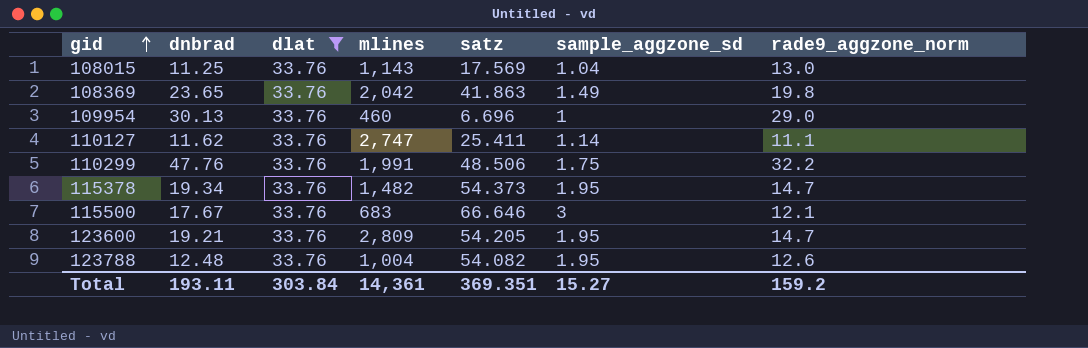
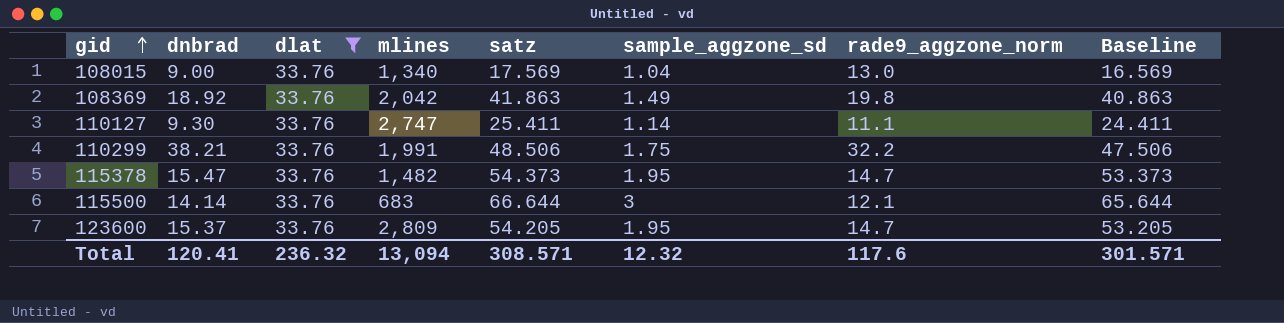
column Baseline | formula: none -> [satz] - 1
row 109954: 30.13 | 33.76 | 460 | 6.696 | 1 | 29.0 -> none
row 123788: 12.48 | 33.76 | 1,004 | 54.082 | 1.95 | 12.6 -> none
108015 | dnbrad: 11.25 -> 9.00
108015 | mlines: 1,143 -> 1,340
108369 | dnbrad: 23.65 -> 18.92
110127 | dnbrad: 11.62 -> 9.30
110299 | dnbrad: 47.76 -> 38.21
115378 | dnbrad: 19.34 -> 15.47
115500 | dnbrad: 17.67 -> 14.14
115500 | satz: 66.646 -> 66.644
123600 | dnbrad: 19.21 -> 15.37
Total | dnbrad: 193.11 -> 120.41
Total | dlat: 303.84 -> 236.32
Total | mlines: 14,361 -> 13,094
Total | satz: 369.351 -> 308.571
Total | sample_aggzone_sd: 15.27 -> 12.32
Total | rade9_aggzone_norm: 159.2 -> 117.6

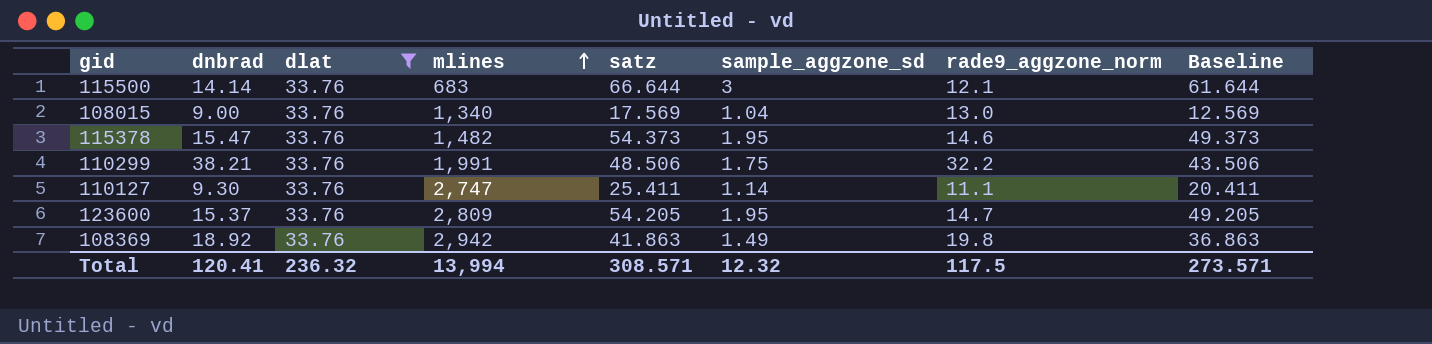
row order: gid ascending -> mlines ascending
column Baseline | formula: [satz] - 1 -> [satz] - 5
115378 | rade9_aggzone_norm: 14.7 -> 14.6
108369 | mlines: 2,042 -> 2,942
Total | mlines: 13,094 -> 13,994
Total | rade9_aggzone_norm: 117.6 -> 117.5
Total | Baseline: 301.571 -> 273.571

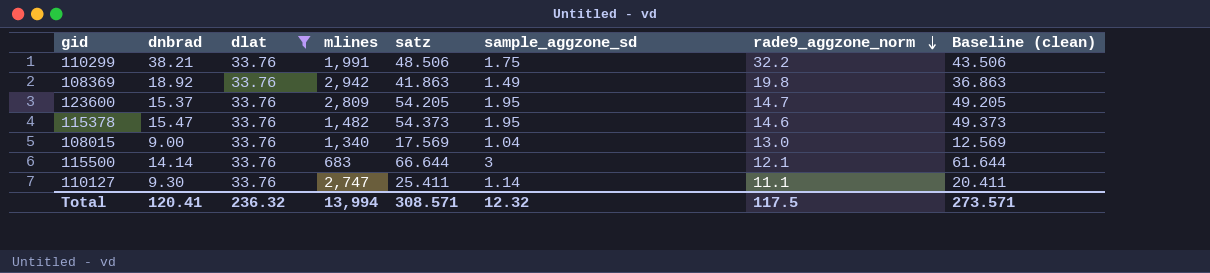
row order: mlines ascending -> rade9_aggzone_norm descending
column name: Baseline -> Baseline (clean)

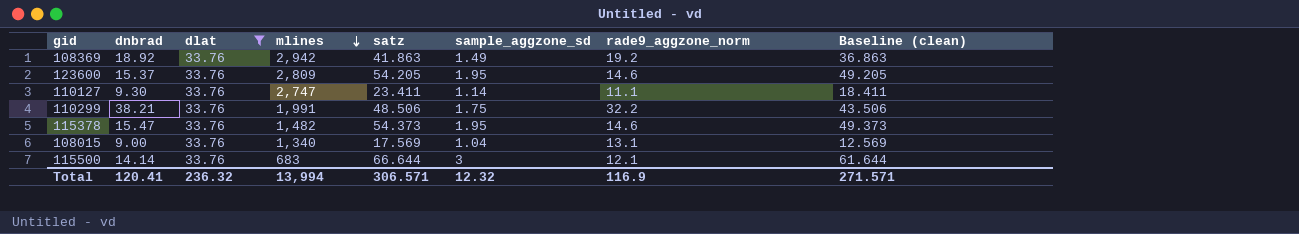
row order: rade9_aggzone_norm descending -> mlines descending
108369 | rade9_aggzone_norm: 19.8 -> 19.2
123600 | rade9_aggzone_norm: 14.7 -> 14.6
110127 | satz: 25.411 -> 23.411
110127 | Baseline (clean): 20.411 -> 18.411
108015 | rade9_aggzone_norm: 13.0 -> 13.1
Total | satz: 308.571 -> 306.571
Total | rade9_aggzone_norm: 117.5 -> 116.9
Total | Baseline (clean): 273.571 -> 271.571

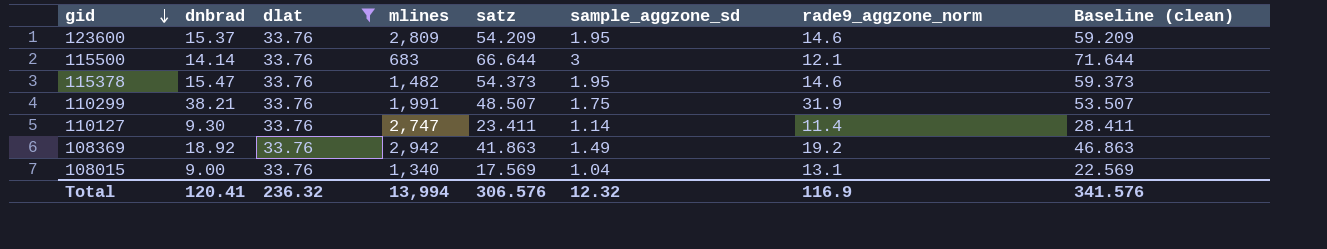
row order: mlines descending -> gid descending
column Baseline (clean) | formula: [satz] - 5 -> [satz] + 5
123600 | satz: 54.205 -> 54.209
110299 | satz: 48.506 -> 48.507
110299 | rade9_aggzone_norm: 32.2 -> 31.9
110127 | rade9_aggzone_norm: 11.1 -> 11.4
Total | satz: 306.571 -> 306.576
Total | Baseline (clean): 271.571 -> 341.576

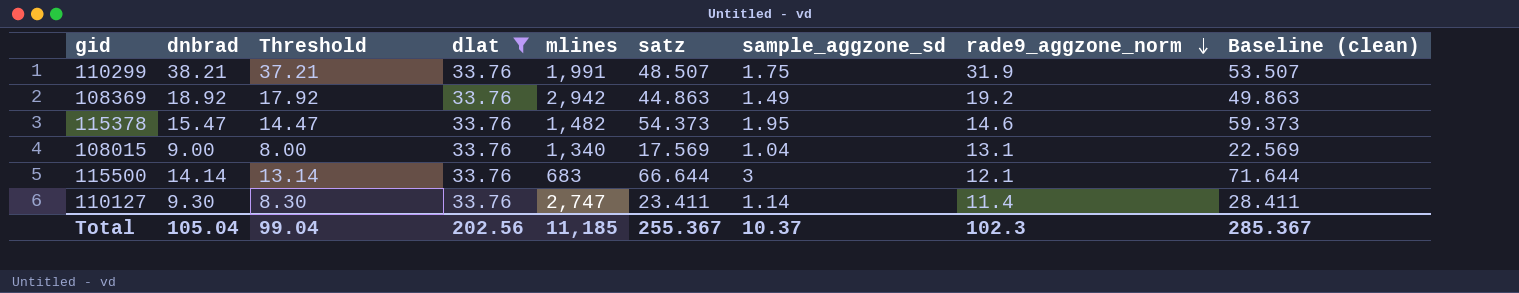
row order: gid descending -> rade9_aggzone_norm descending
column Threshold | formula: none -> [dnbrad] - 1
row 123600: 15.37 | 33.76 | 2,809 | 54.209 | 1.95 | 14.6 | 59.209 -> none
108369 | satz: 41.863 -> 44.863
108369 | Baseline (clean): 46.863 -> 49.863
Total | dnbrad: 120.41 -> 105.04
Total | dlat: 236.32 -> 202.56
Total | mlines: 13,994 -> 11,185
Total | satz: 306.576 -> 255.367
Total | sample_aggzone_sd: 12.32 -> 10.37
Total | rade9_aggzone_norm: 116.9 -> 102.3
Total | Baseline (clean): 341.576 -> 285.367

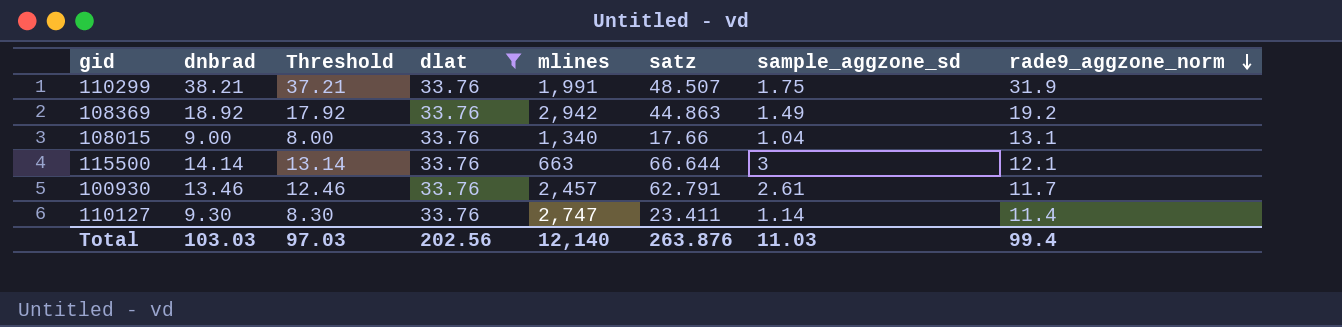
column Baseline (clean) | formula: [satz] + 5 -> none
row 115378: 15.47 | 14.47 | 33.76 | 1,482 | 54.373 | 1.95 | 14.6 | 59.373 -> none
108015 | satz: 17.569 -> 17.66
115500 | mlines: 683 -> 663
row 100930: none -> 13.46 | 12.46 | 33.76 | 2,457 | 62.791 | 2.61 | 11.7
Total | dnbrad: 105.04 -> 103.03
Total | Threshold: 99.04 -> 97.03
Total | mlines: 11,185 -> 12,140
Total | satz: 255.367 -> 263.876
Total | sample_aggzone_sd: 10.37 -> 11.03
Total | rade9_aggzone_norm: 102.3 -> 99.4

